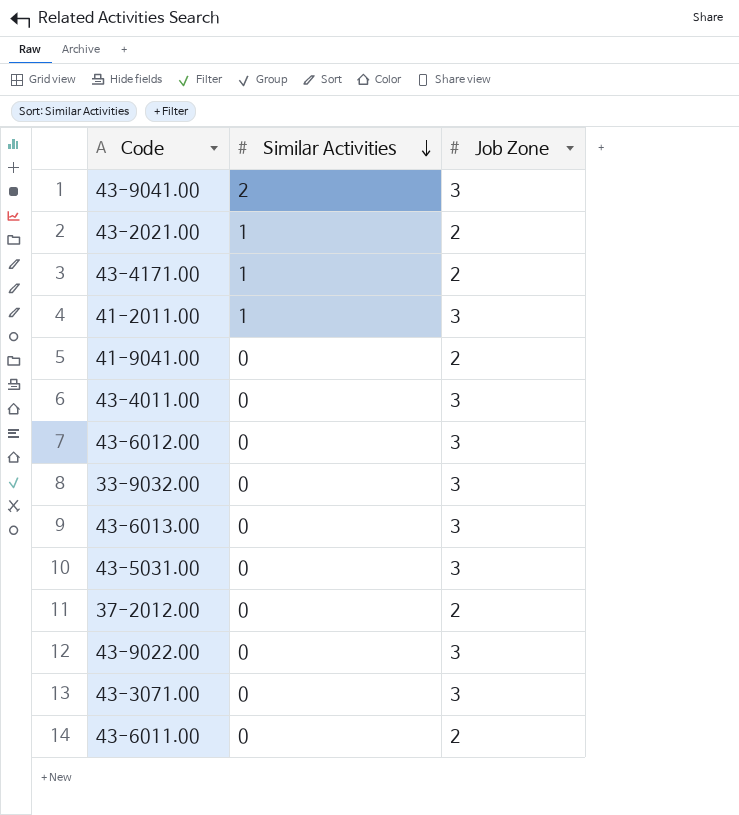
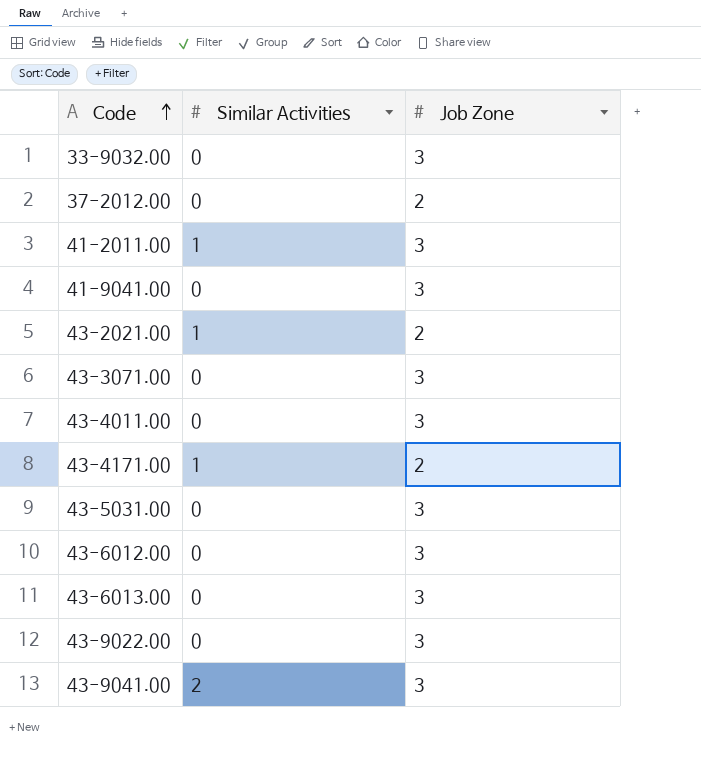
row order: Similar Activities descending -> Code ascending
row 43-6011.00: 0 | 2 -> none
41-9041.00 | Job Zone: 2 -> 3

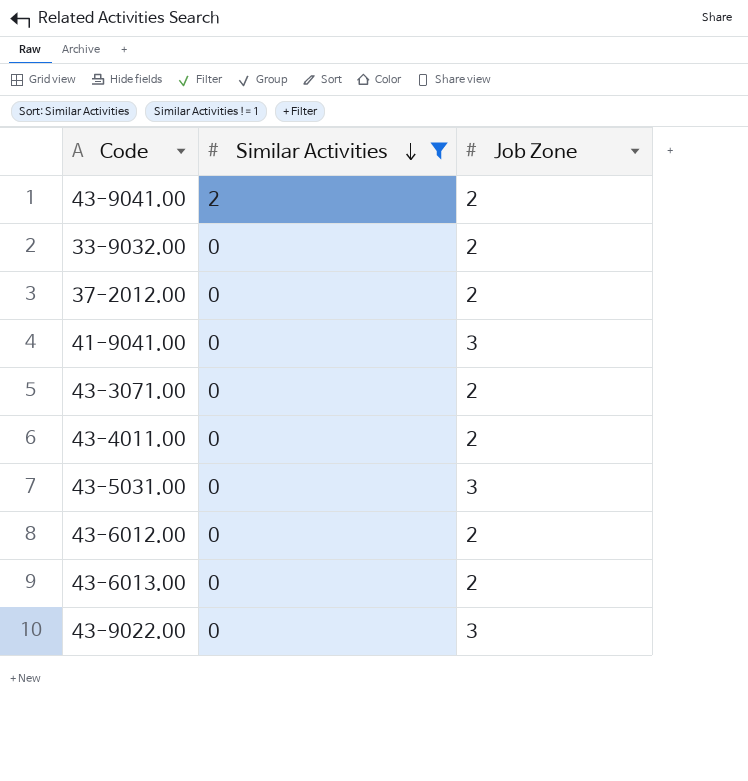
filter: none -> Similar Activities != 1
row order: Code ascending -> Similar Activities descending
43-9041.00 | Job Zone: 3 -> 2
33-9032.00 | Job Zone: 3 -> 2
43-3071.00 | Job Zone: 3 -> 2
43-4011.00 | Job Zone: 3 -> 2
43-6012.00 | Job Zone: 3 -> 2
43-6013.00 | Job Zone: 3 -> 2

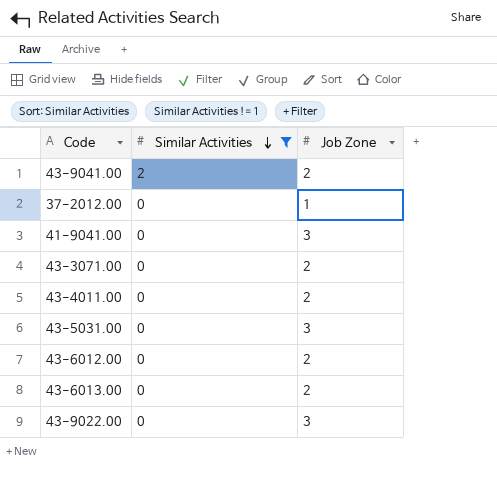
row 33-9032.00: 0 | 2 -> none
37-2012.00 | Job Zone: 2 -> 1

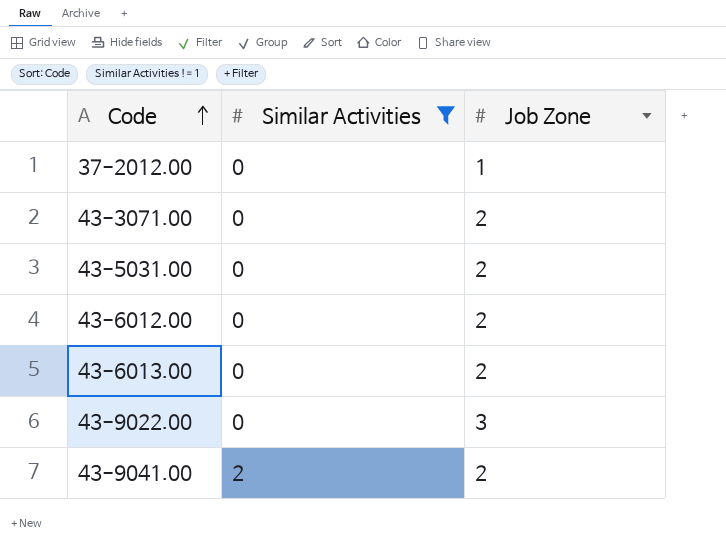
row order: Similar Activities descending -> Code ascending
row 41-9041.00: 0 | 3 -> none
row 43-4011.00: 0 | 2 -> none
43-5031.00 | Job Zone: 3 -> 2

